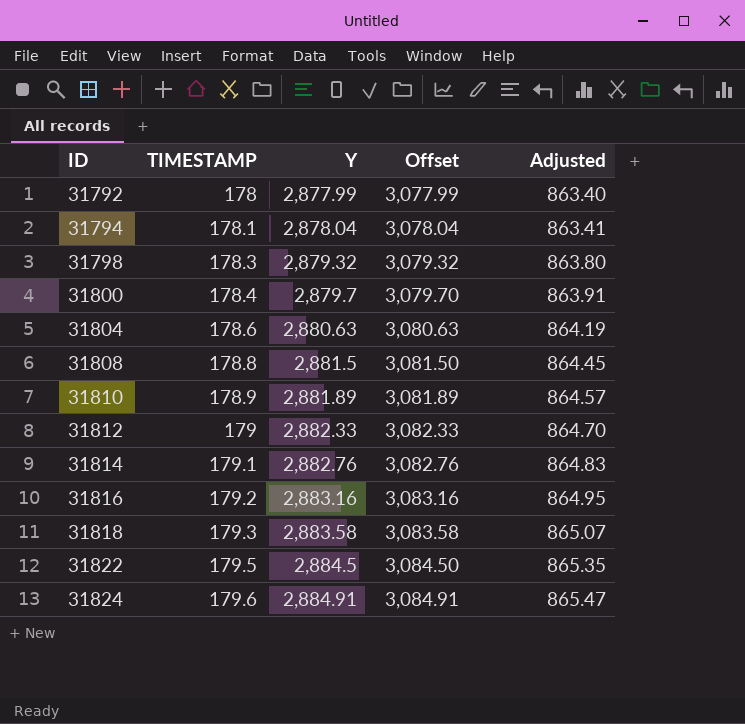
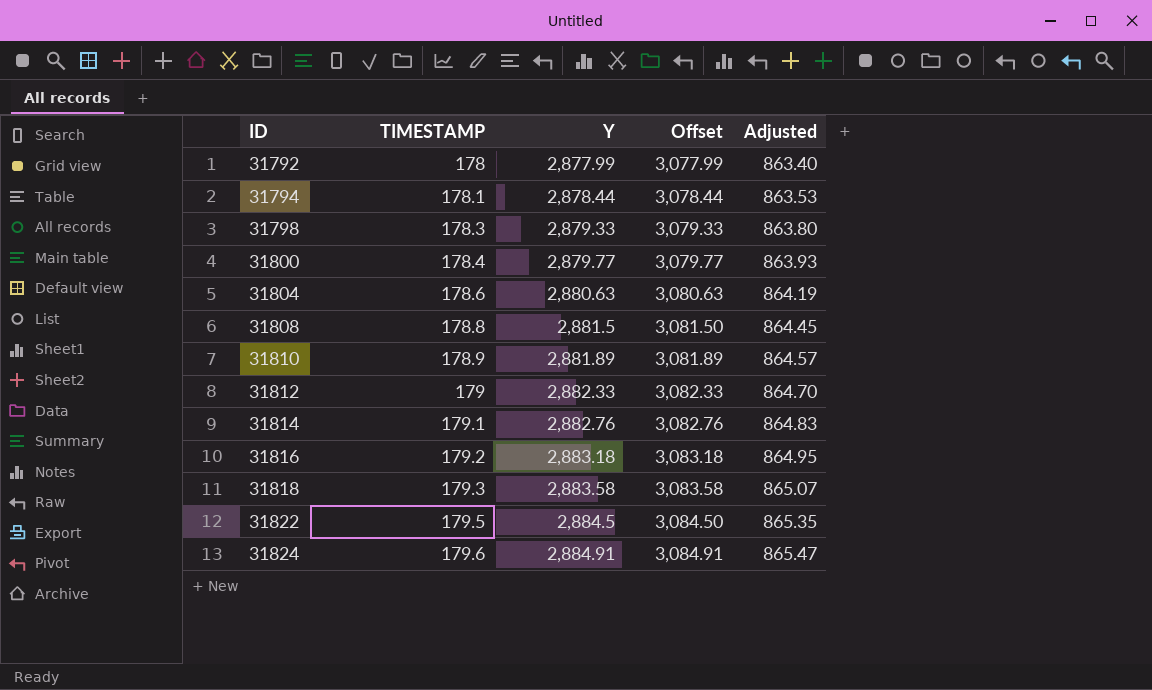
31794 | Y: 2,878.04 -> 2,878.44
31794 | Offset: 3,078.04 -> 3,078.44
31794 | Adjusted: 863.41 -> 863.53
31798 | Y: 2,879.32 -> 2,879.33
31798 | Offset: 3,079.32 -> 3,079.33
31800 | Y: 2,879.7 -> 2,879.77
31800 | Offset: 3,079.70 -> 3,079.77
31800 | Adjusted: 863.91 -> 863.93
31816 | Y: 2,883.16 -> 2,883.18
31816 | Offset: 3,083.16 -> 3,083.18

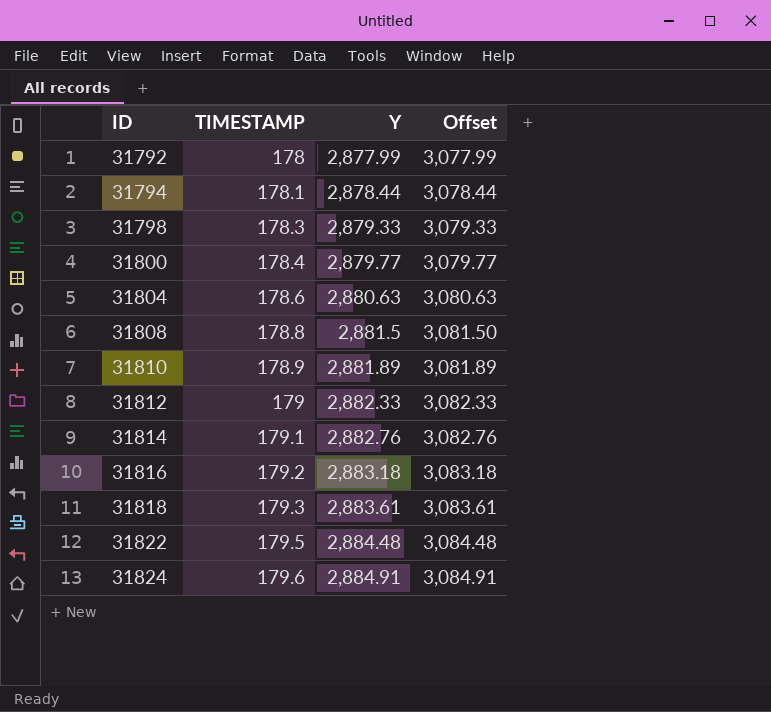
column Adjusted | formula: [Y] * 0.3 -> none
31818 | Y: 2,883.58 -> 2,883.61
31818 | Offset: 3,083.58 -> 3,083.61
31822 | Y: 2,884.5 -> 2,884.48
31822 | Offset: 3,084.50 -> 3,084.48

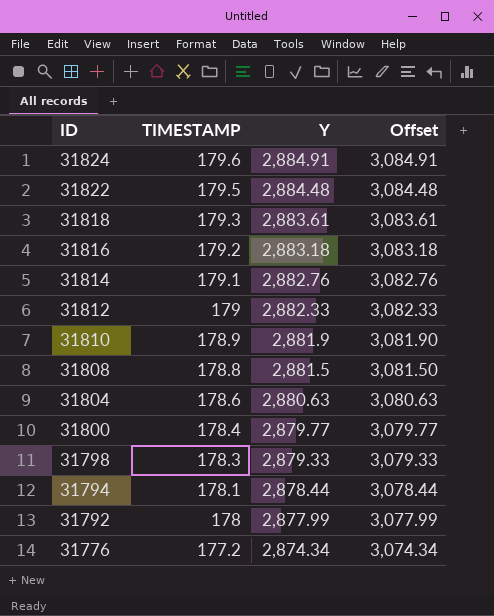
row order: ID ascending -> ID descending
31810 | Y: 2,881.89 -> 2,881.9
31810 | Offset: 3,081.89 -> 3,081.90
row 31776: none -> 177.2 | 2,874.34 | 3,074.34

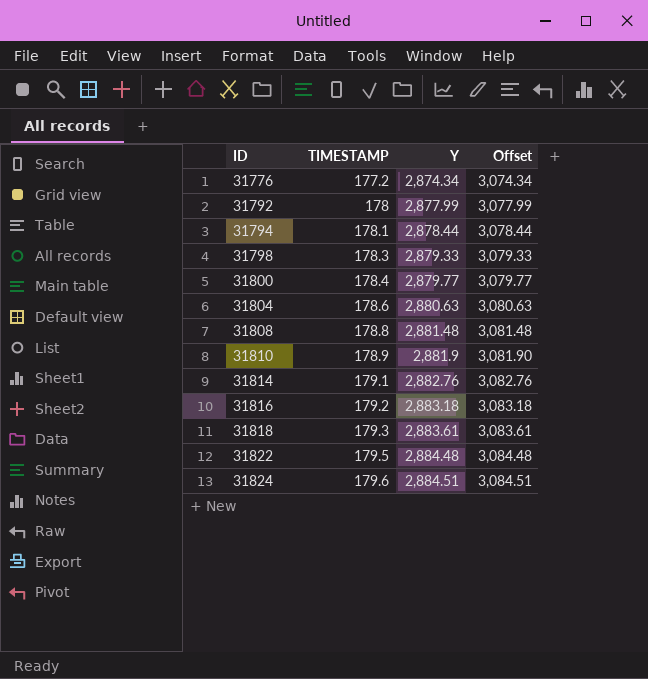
row order: ID descending -> ID ascending
row 31812: 179 | 2,882.33 | 3,082.33 -> none
31808 | Y: 2,881.5 -> 2,881.48
31808 | Offset: 3,081.50 -> 3,081.48
31824 | Y: 2,884.91 -> 2,884.51
31824 | Offset: 3,084.91 -> 3,084.51

